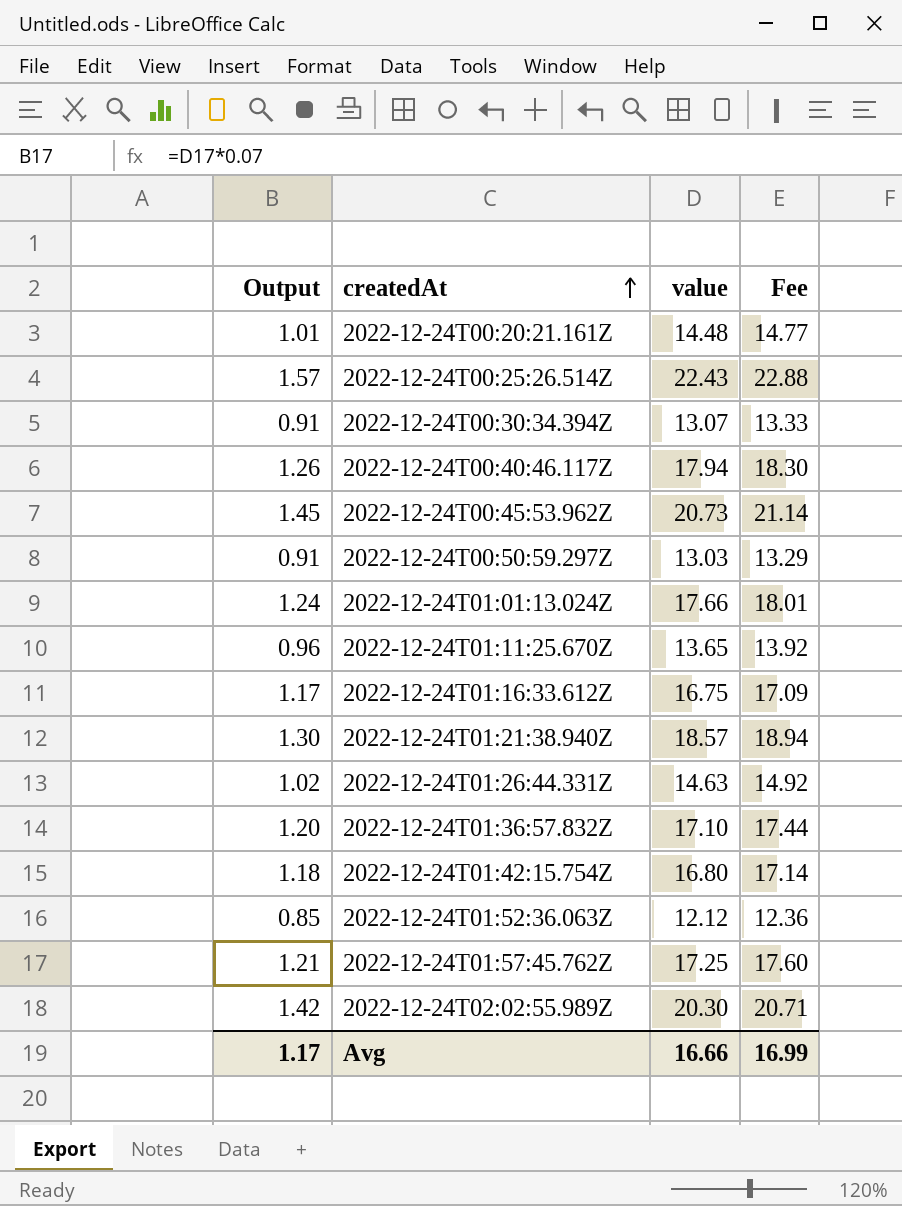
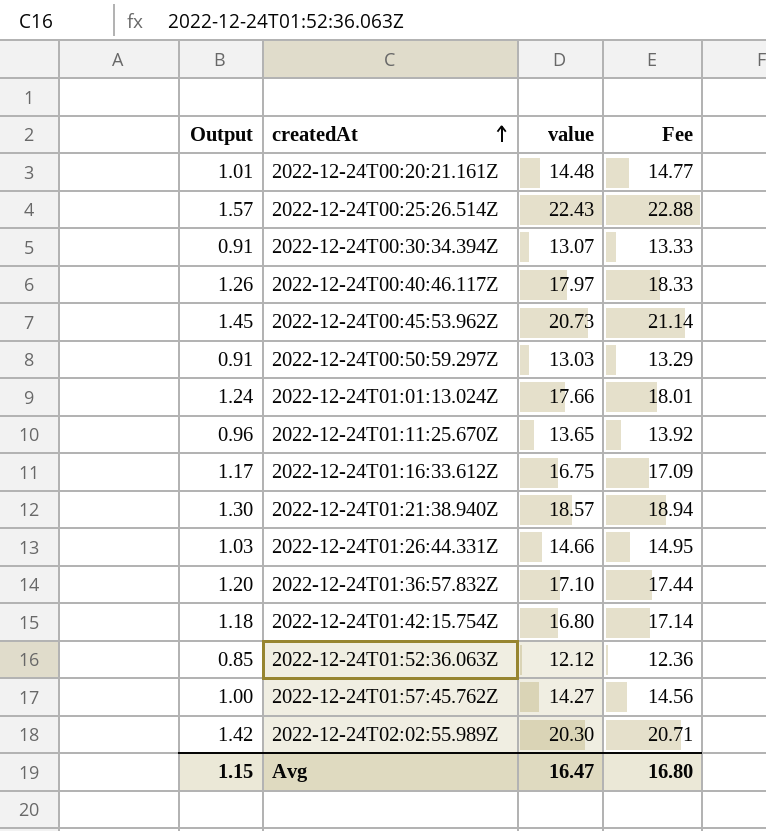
2022-12-24T00:40:46.117Z | value: 17.94 -> 17.97
2022-12-24T00:40:46.117Z | Fee: 18.30 -> 18.33
2022-12-24T01:26:44.331Z | Output: 1.02 -> 1.03
2022-12-24T01:26:44.331Z | value: 14.63 -> 14.66
2022-12-24T01:26:44.331Z | Fee: 14.92 -> 14.95
2022-12-24T01:57:45.762Z | Output: 1.21 -> 1.00
2022-12-24T01:57:45.762Z | value: 17.25 -> 14.27
2022-12-24T01:57:45.762Z | Fee: 17.60 -> 14.56
Avg | Output: 1.17 -> 1.15
Avg | value: 16.66 -> 16.47
Avg | Fee: 16.99 -> 16.80

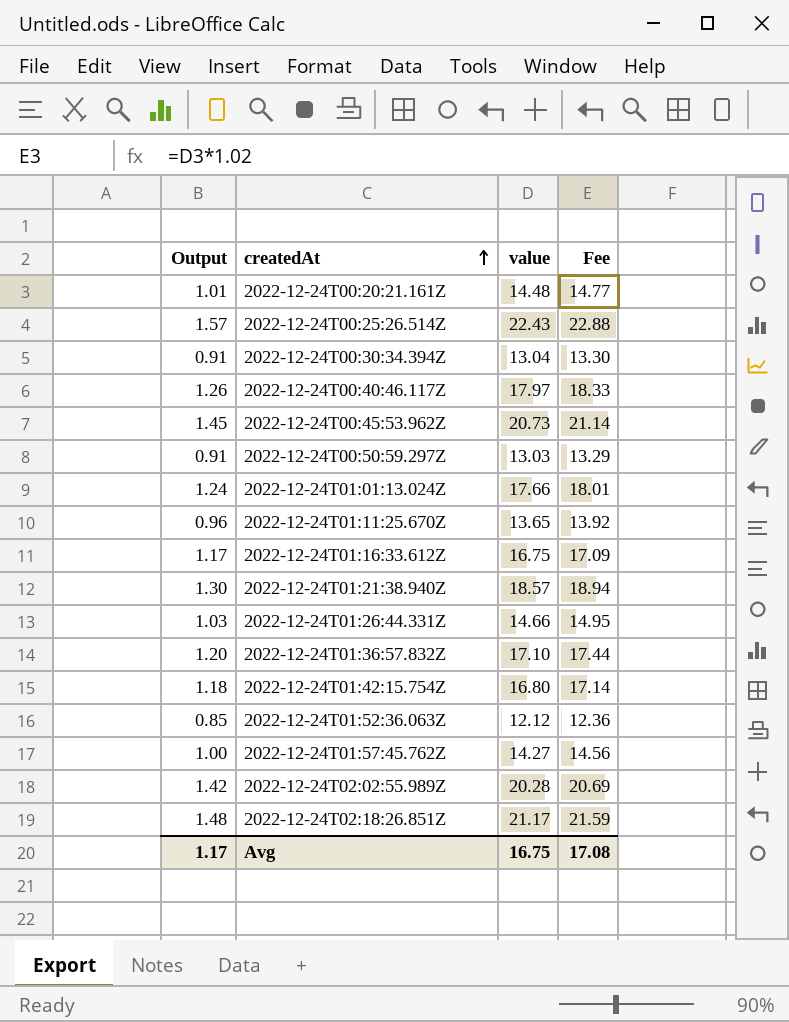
2022-12-24T00:30:34.394Z | value: 13.07 -> 13.04
2022-12-24T00:30:34.394Z | Fee: 13.33 -> 13.30
2022-12-24T02:02:55.989Z | value: 20.30 -> 20.28
2022-12-24T02:02:55.989Z | Fee: 20.71 -> 20.69
row 2022-12-24T02:18:26.851Z: none -> 1.48 | 21.17 | 21.59
Avg | Output: 1.15 -> 1.17
Avg | value: 16.47 -> 16.75
Avg | Fee: 16.80 -> 17.08

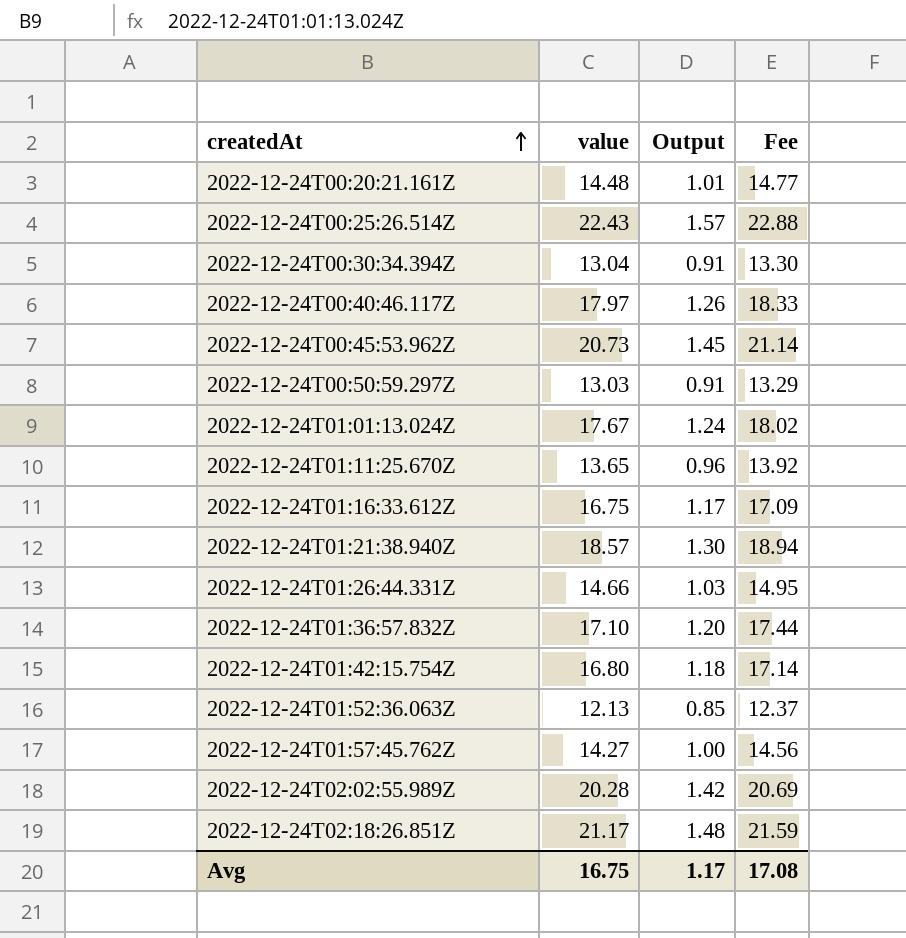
column Output | position: 1 -> 3
2022-12-24T01:01:13.024Z | value: 17.66 -> 17.67
2022-12-24T01:01:13.024Z | Fee: 18.01 -> 18.02
2022-12-24T01:52:36.063Z | value: 12.12 -> 12.13
2022-12-24T01:52:36.063Z | Fee: 12.36 -> 12.37

